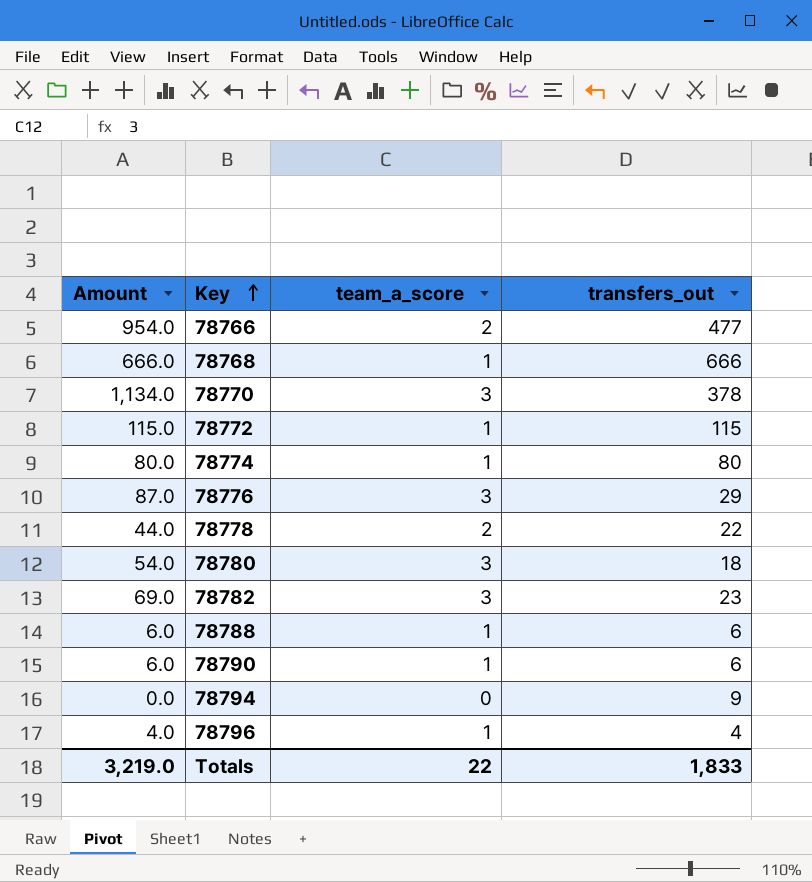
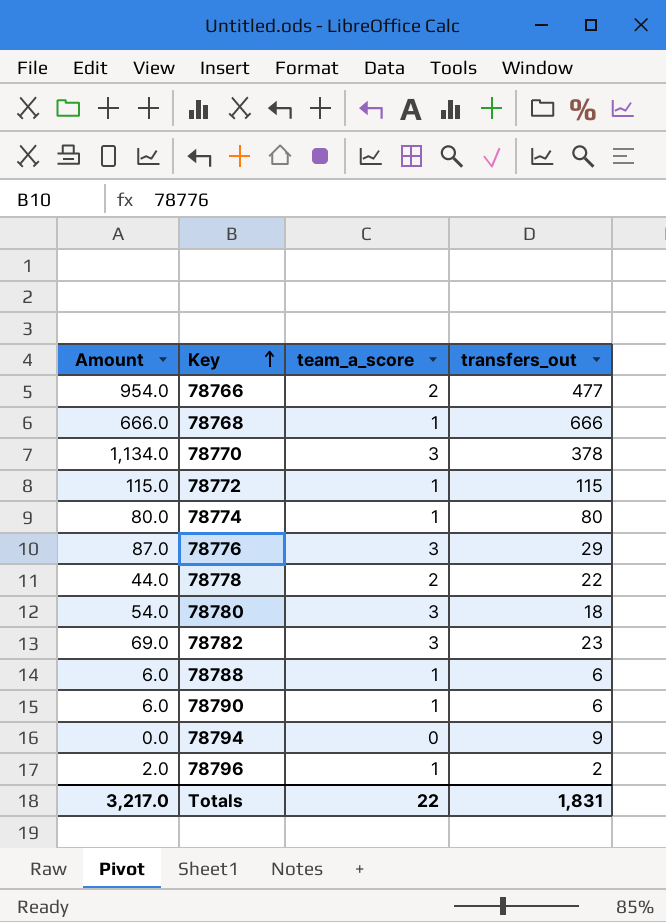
78796 | Amount: 4.0 -> 2.0
78796 | transfers_out: 4 -> 2
Totals | Amount: 3,219.0 -> 3,217.0
Totals | transfers_out: 1,833 -> 1,831

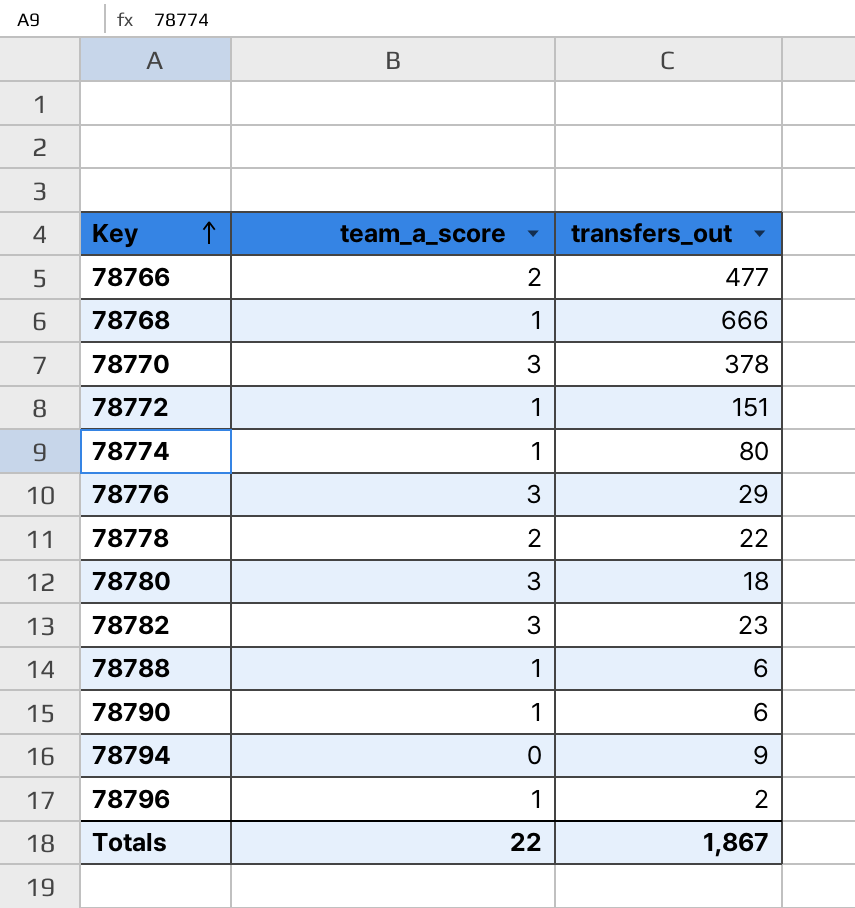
column Amount | formula: [team_a_score] * [transfers_out] -> none
78772 | transfers_out: 115 -> 151
Totals | transfers_out: 1,831 -> 1,867

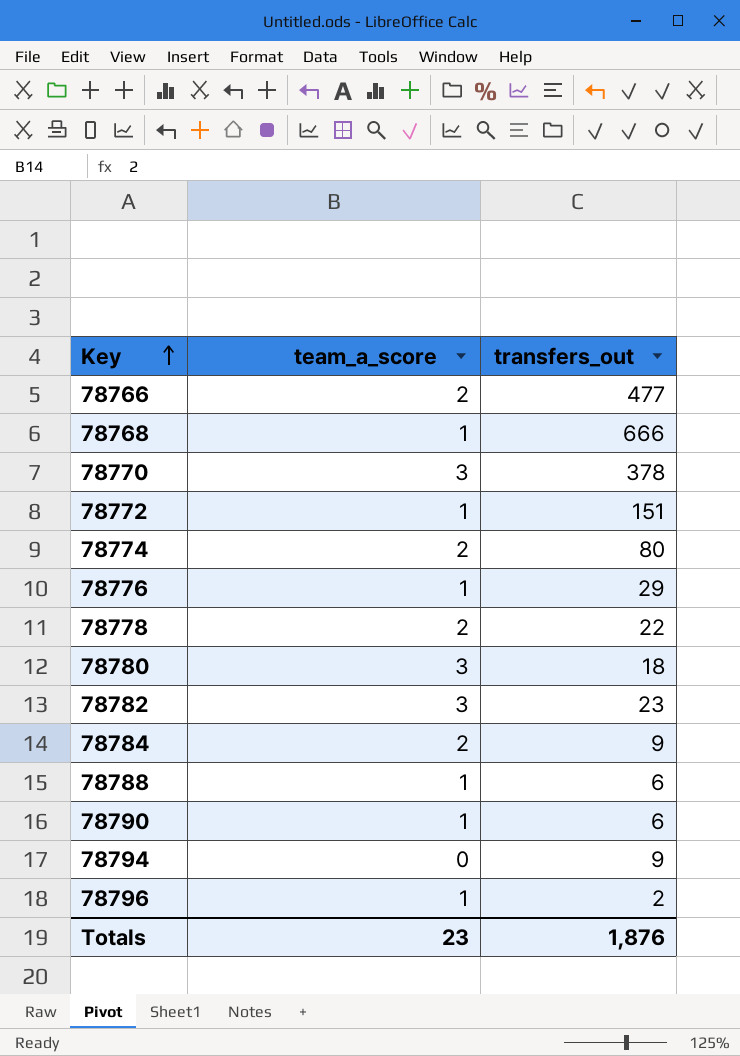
78774 | team_a_score: 1 -> 2
78776 | team_a_score: 3 -> 1
row 78784: none -> 2 | 9
Totals | team_a_score: 22 -> 23
Totals | transfers_out: 1,867 -> 1,876

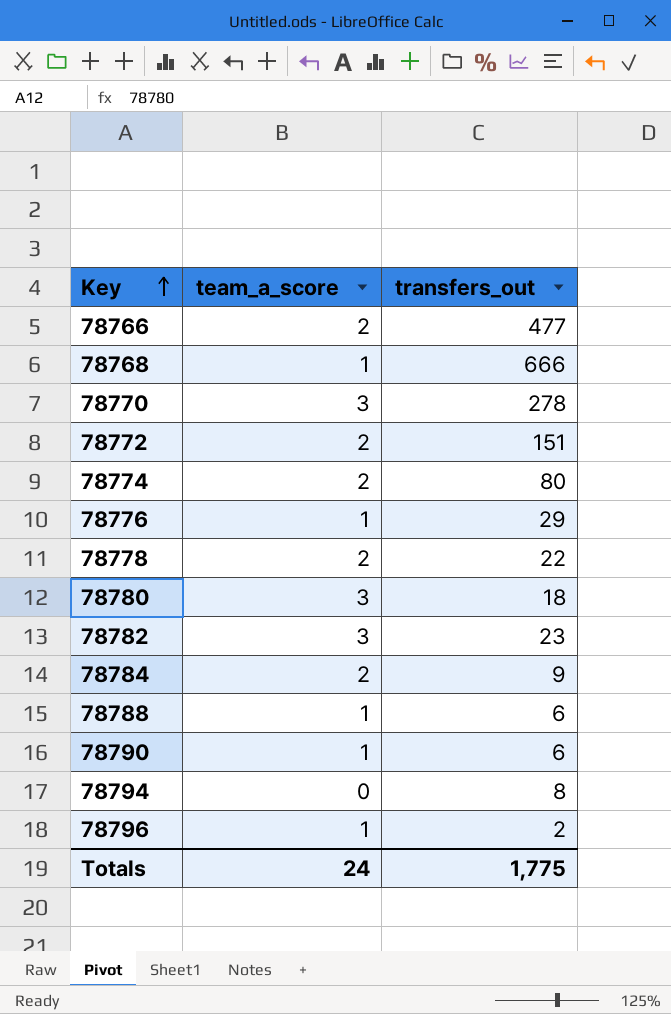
78770 | transfers_out: 378 -> 278
78772 | team_a_score: 1 -> 2
78794 | transfers_out: 9 -> 8
Totals | team_a_score: 23 -> 24
Totals | transfers_out: 1,876 -> 1,775

